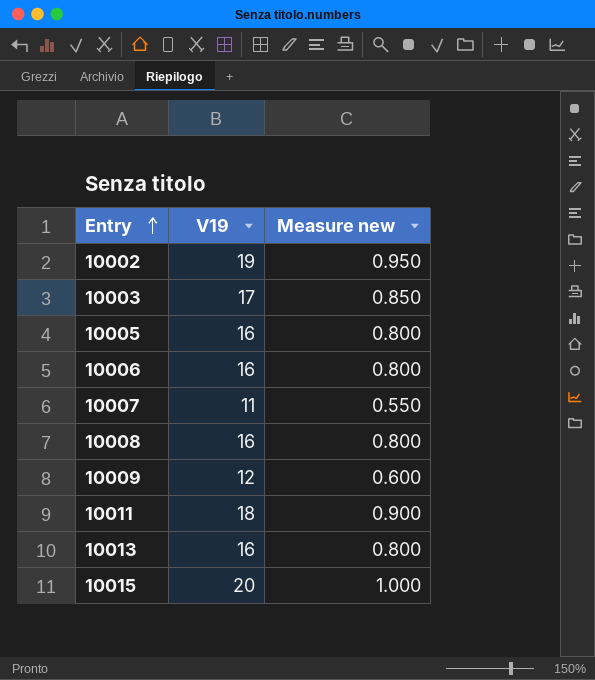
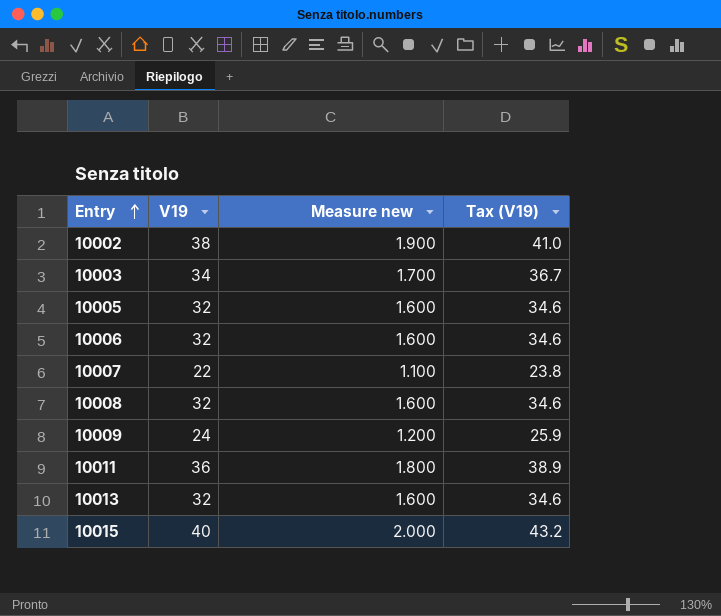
column Tax (V19) | formula: none -> [V19] * 1.08
10002 | V19: 19 -> 38
10002 | Measure new: 0.950 -> 1.900
10003 | V19: 17 -> 34
10003 | Measure new: 0.850 -> 1.700
10005 | V19: 16 -> 32
10005 | Measure new: 0.800 -> 1.600
10006 | V19: 16 -> 32
10006 | Measure new: 0.800 -> 1.600
10007 | V19: 11 -> 22
10007 | Measure new: 0.550 -> 1.100
10008 | V19: 16 -> 32
10008 | Measure new: 0.800 -> 1.600
10009 | V19: 12 -> 24
10009 | Measure new: 0.600 -> 1.200
10011 | V19: 18 -> 36
10011 | Measure new: 0.900 -> 1.800
10013 | V19: 16 -> 32
10013 | Measure new: 0.800 -> 1.600
10015 | V19: 20 -> 40
10015 | Measure new: 1.000 -> 2.000

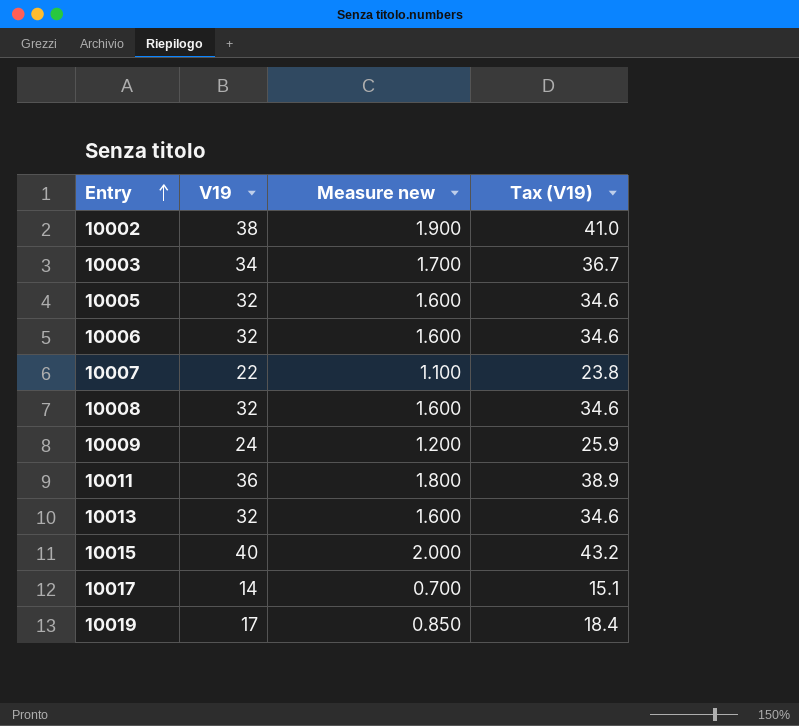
row 10017: none -> 14 | 0.700 | 15.1
row 10019: none -> 17 | 0.850 | 18.4

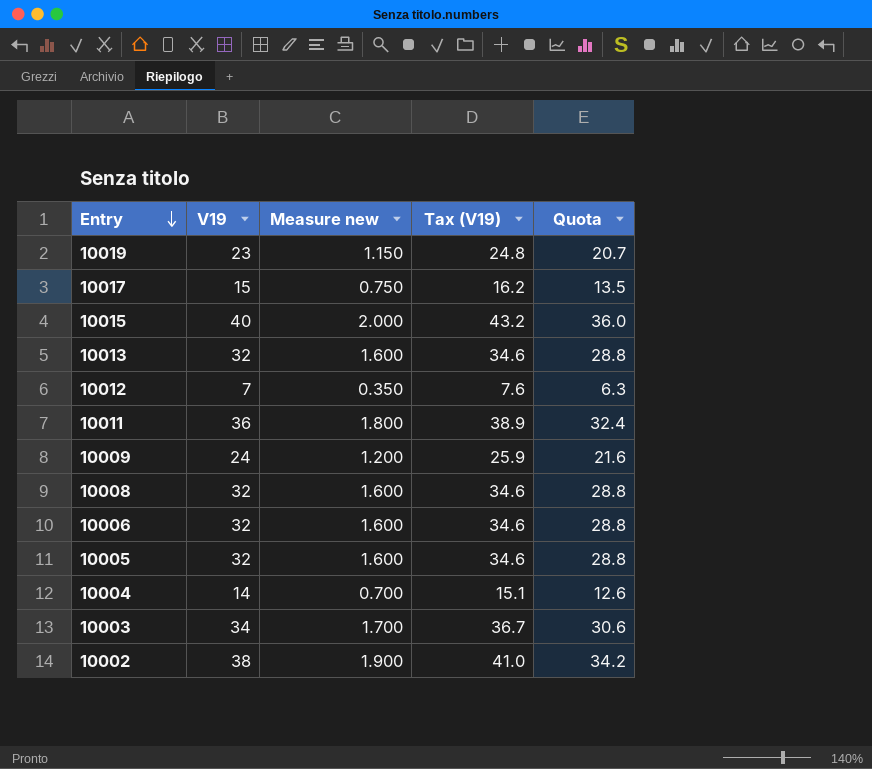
row order: Entry ascending -> Entry descending
column Quota | formula: none -> [V19] * 0.9
row 10007: 22 | 1.100 | 23.8 -> none
10019 | V19: 17 -> 23
10019 | Measure new: 0.850 -> 1.150
10019 | Tax (V19): 18.4 -> 24.8
10017 | V19: 14 -> 15
10017 | Measure new: 0.700 -> 0.750
10017 | Tax (V19): 15.1 -> 16.2
row 10012: none -> 7 | 0.350 | 7.6 | 6.3
row 10004: none -> 14 | 0.700 | 15.1 | 12.6

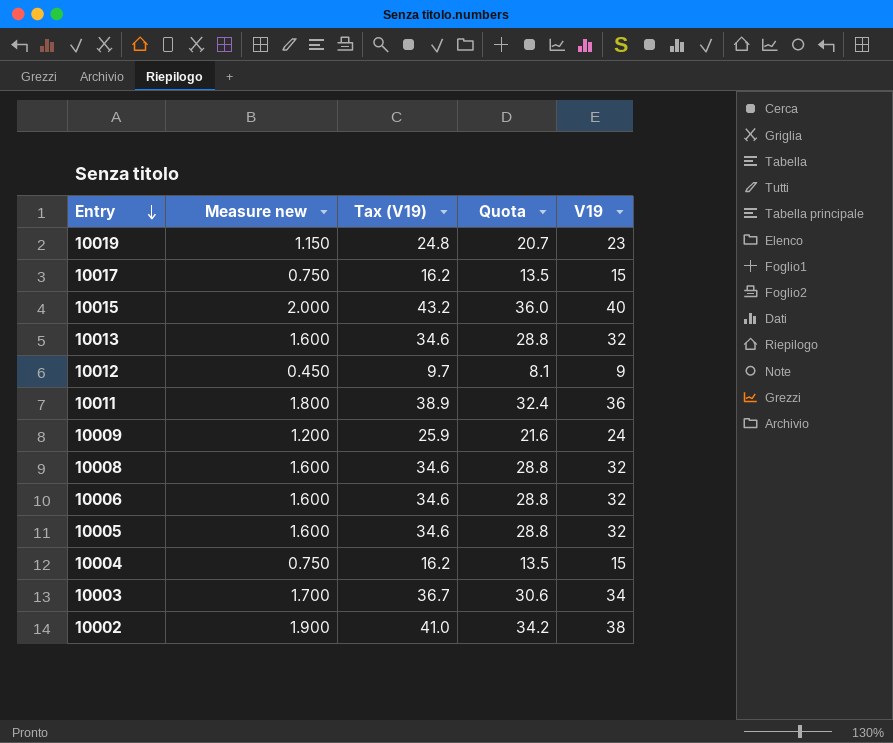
column V19 | position: 2 -> 5
10012 | Measure new: 0.350 -> 0.450
10012 | Tax (V19): 7.6 -> 9.7
10012 | Quota: 6.3 -> 8.1
10012 | V19: 7 -> 9
10004 | Measure new: 0.700 -> 0.750
10004 | Tax (V19): 15.1 -> 16.2
10004 | Quota: 12.6 -> 13.5
10004 | V19: 14 -> 15

